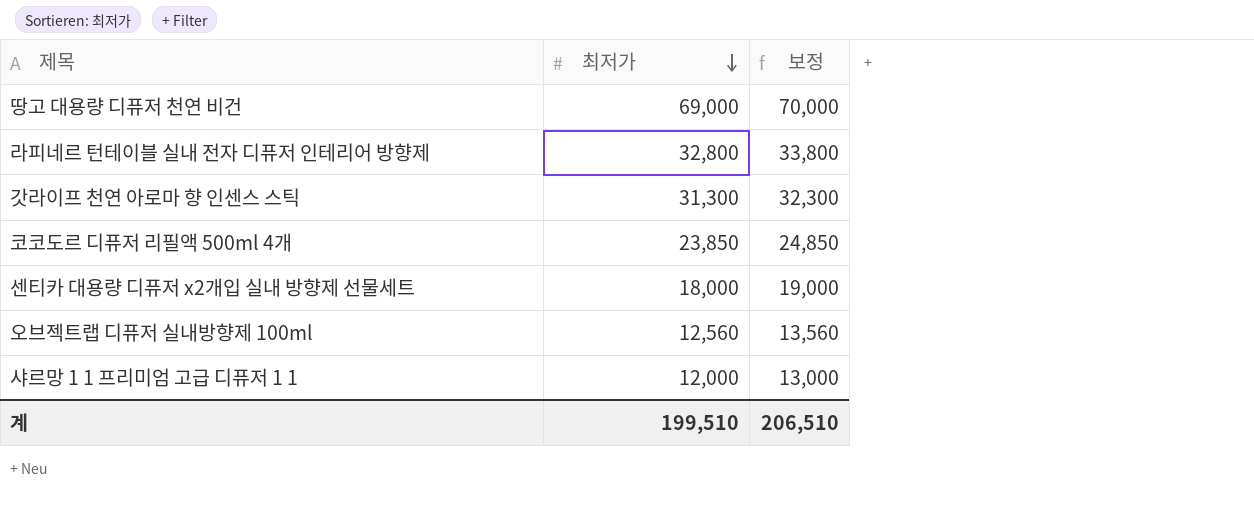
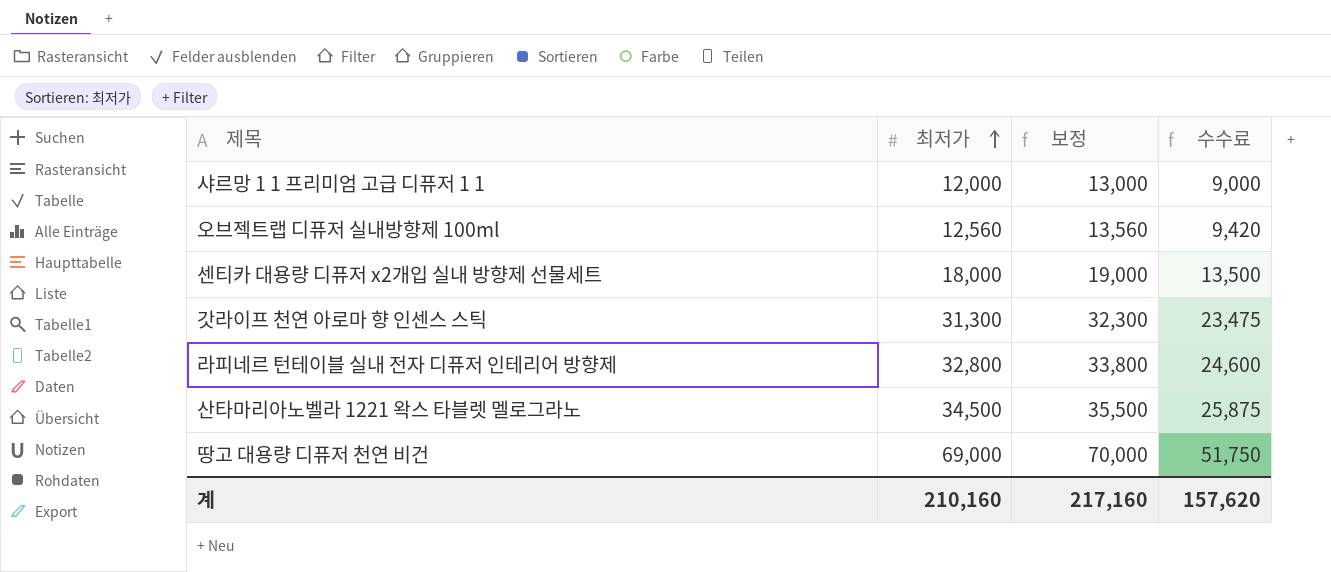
row order: 최저가 descending -> 최저가 ascending
column 수수료 | formula: none -> [최저가] * 0.75
row 코코도르 디퓨저 리필액 500ml 4개: 23,850 | 24,850 -> none
row 산타마리아노벨라 1221 왁스 타블렛 멜로그라노: none -> 34,500 | 35,500 | 25,875
계 | 최저가: 199,510 -> 210,160
계 | 보정: 206,510 -> 217,160

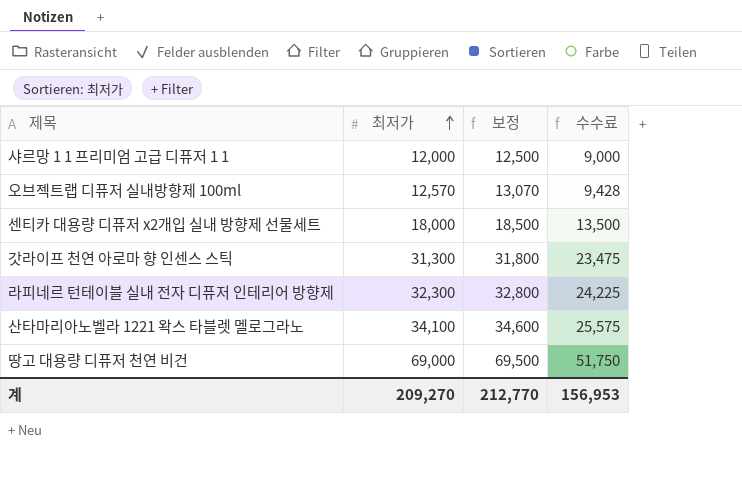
column 보정 | formula: [최저가] + 1000 -> [최저가] + 500
오브젝트랩 디퓨저 실내방향제 100ml | 최저가: 12,560 -> 12,570
오브젝트랩 디퓨저 실내방향제 100ml | 수수료: 9,420 -> 9,428
라피네르 턴테이블 실내 전자 디퓨저 인테리어 방향제 | 최저가: 32,800 -> 32,300
라피네르 턴테이블 실내 전자 디퓨저 인테리어 방향제 | 수수료: 24,600 -> 24,225
산타마리아노벨라 1221 왁스 타블렛 멜로그라노 | 최저가: 34,500 -> 34,100
산타마리아노벨라 1221 왁스 타블렛 멜로그라노 | 수수료: 25,875 -> 25,575
계 | 최저가: 210,160 -> 209,270
계 | 보정: 217,160 -> 212,770
계 | 수수료: 157,620 -> 156,953

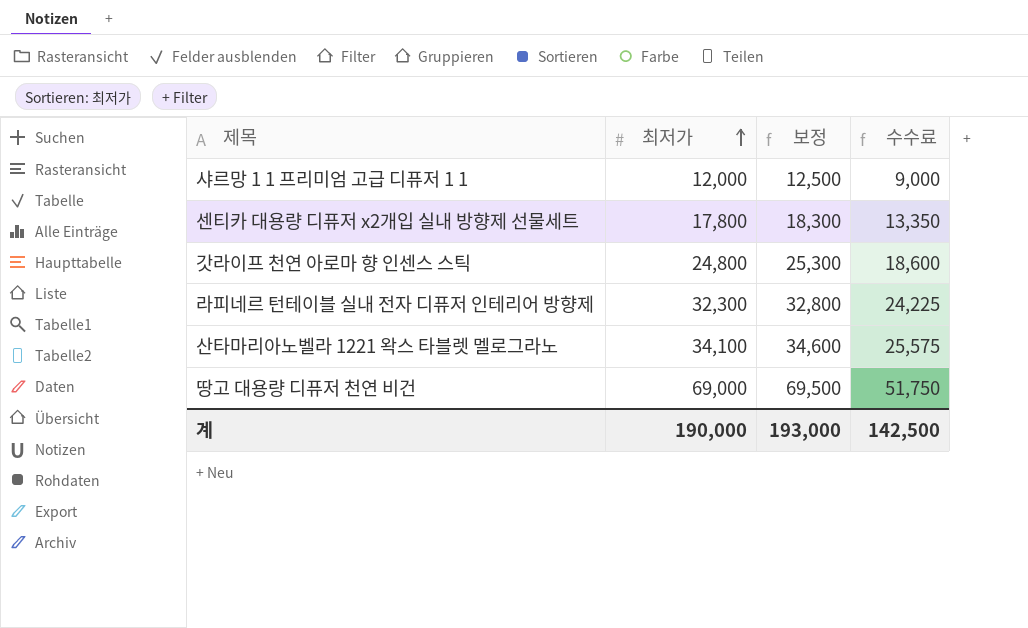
row 오브젝트랩 디퓨저 실내방향제 100ml: 12,570 | 13,070 | 9,428 -> none
센티카 대용량 디퓨저 x2개입 실내 방향제 선물세트 | 최저가: 18,000 -> 17,800
센티카 대용량 디퓨저 x2개입 실내 방향제 선물세트 | 보정: 18,500 -> 18,300
센티카 대용량 디퓨저 x2개입 실내 방향제 선물세트 | 수수료: 13,500 -> 13,350
갓라이프 천연 아로마 향 인센스 스틱 | 최저가: 31,300 -> 24,800
갓라이프 천연 아로마 향 인센스 스틱 | 보정: 31,800 -> 25,300
갓라이프 천연 아로마 향 인센스 스틱 | 수수료: 23,475 -> 18,600
계 | 최저가: 209,270 -> 190,000
계 | 보정: 212,770 -> 193,000
계 | 수수료: 156,953 -> 142,500

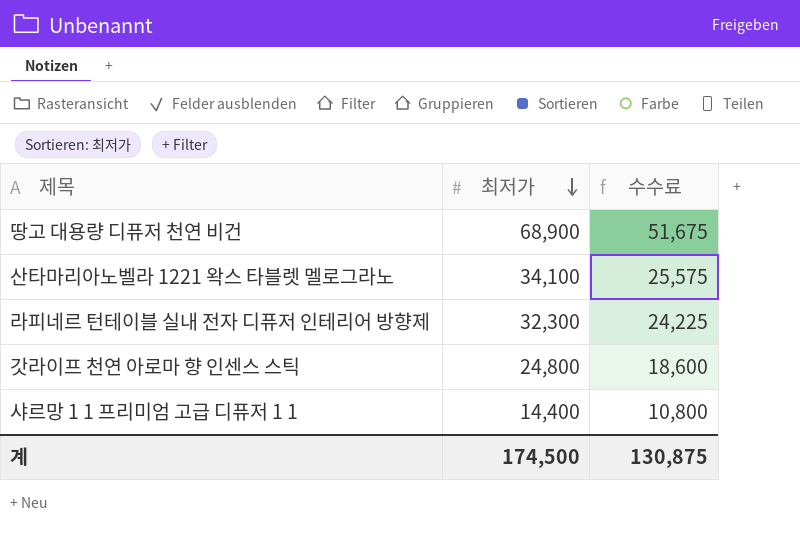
row order: 최저가 ascending -> 최저가 descending
column 보정 | formula: [최저가] + 500 -> none
row 센티카 대용량 디퓨저 x2개입 실내 방향제 선물세트: 17,800 | 18,300 | 13,350 -> none
땅고 대용량 디퓨저 천연 비건 | 최저가: 69,000 -> 68,900
땅고 대용량 디퓨저 천연 비건 | 수수료: 51,750 -> 51,675
샤르망 1 1 프리미엄 고급 디퓨저 1 1 | 최저가: 12,000 -> 14,400
샤르망 1 1 프리미엄 고급 디퓨저 1 1 | 수수료: 9,000 -> 10,800
계 | 최저가: 190,000 -> 174,500
계 | 수수료: 142,500 -> 130,875

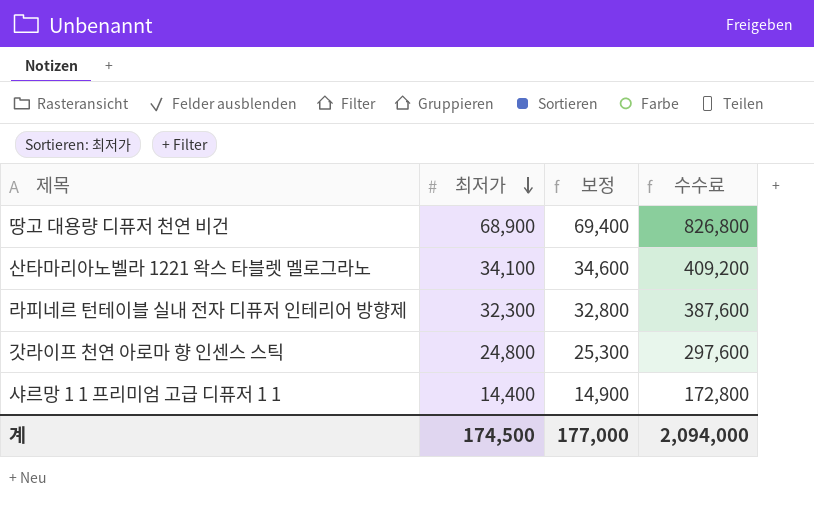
column 보정 | formula: none -> [최저가] + 500
column 수수료 | formula: [최저가] * 0.75 -> [최저가] * 12
계 | 수수료: 130,875 -> 2,094,000

